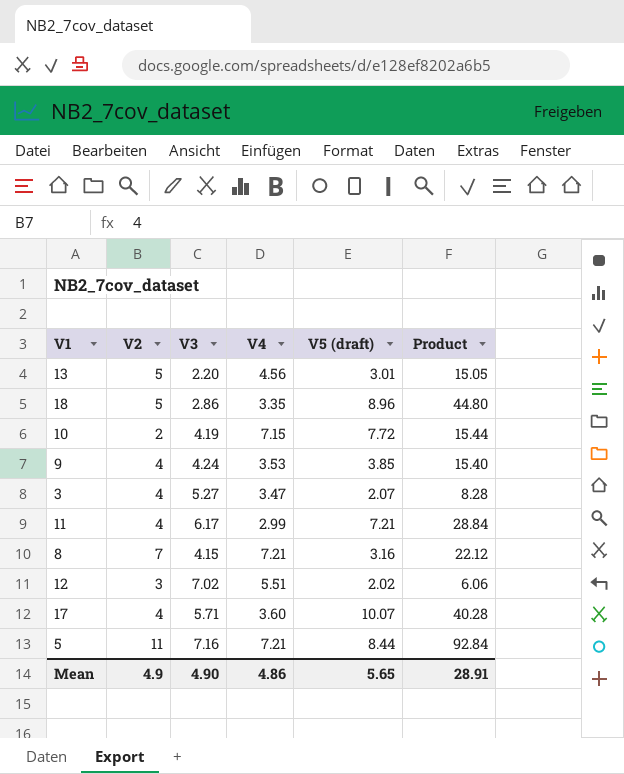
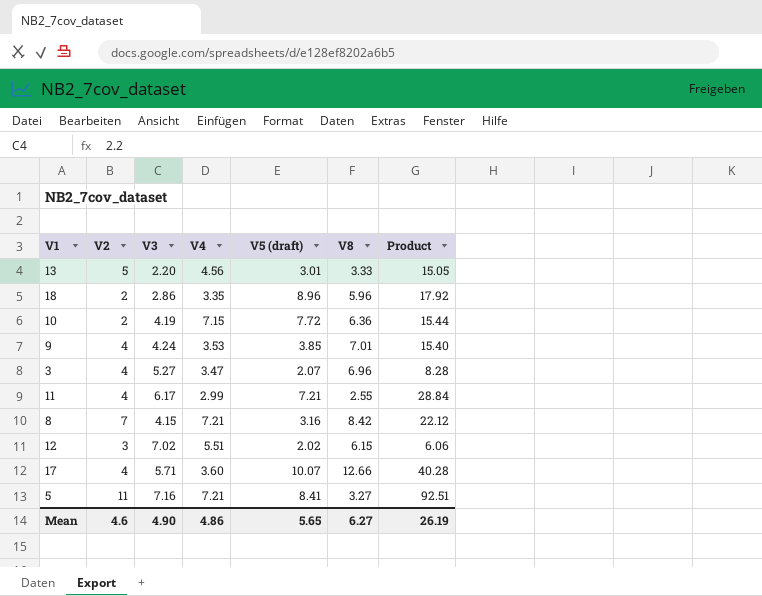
column V8 | position: none -> 6
18 | V2: 5 -> 2
18 | Product: 44.80 -> 17.92
5 | V5 (draft): 8.44 -> 8.41
5 | Product: 92.84 -> 92.51
Mean | V2: 4.9 -> 4.6
Mean | Product: 28.91 -> 26.19

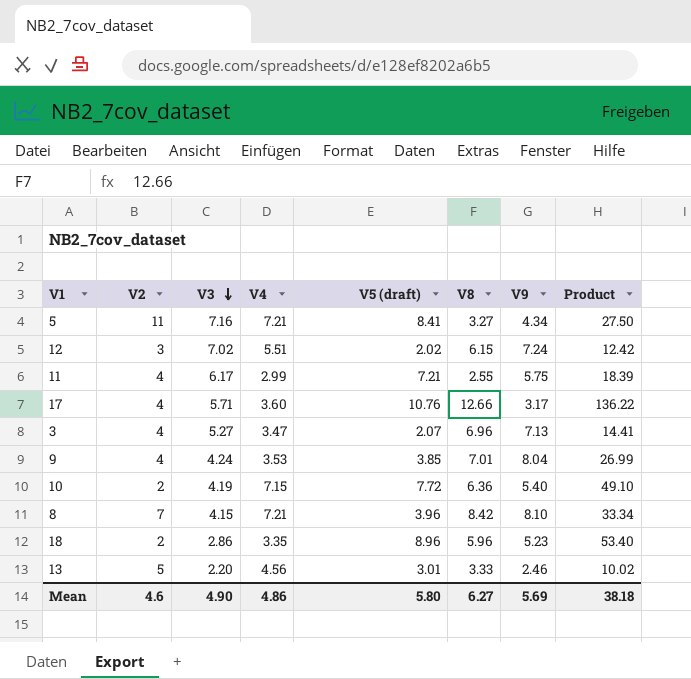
row order: none -> V3 descending
column V9 | position: none -> 7
column Product | formula: [V2] * [V5 (draft)] -> [V5 (draft)] * [V8]
17 | V5 (draft): 10.07 -> 10.76
8 | V5 (draft): 3.16 -> 3.96
Mean | V5 (draft): 5.65 -> 5.80
Mean | Product: 26.19 -> 38.18

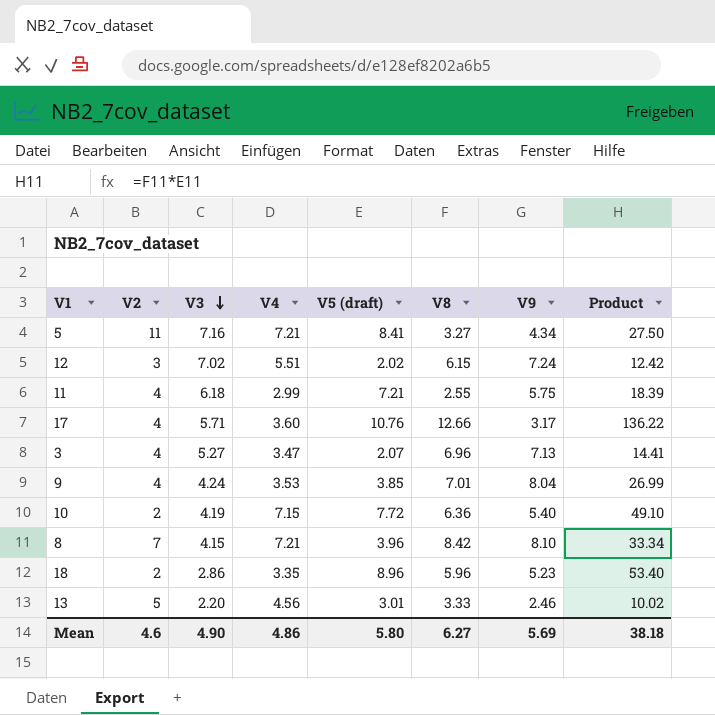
11 | V3: 6.17 -> 6.18

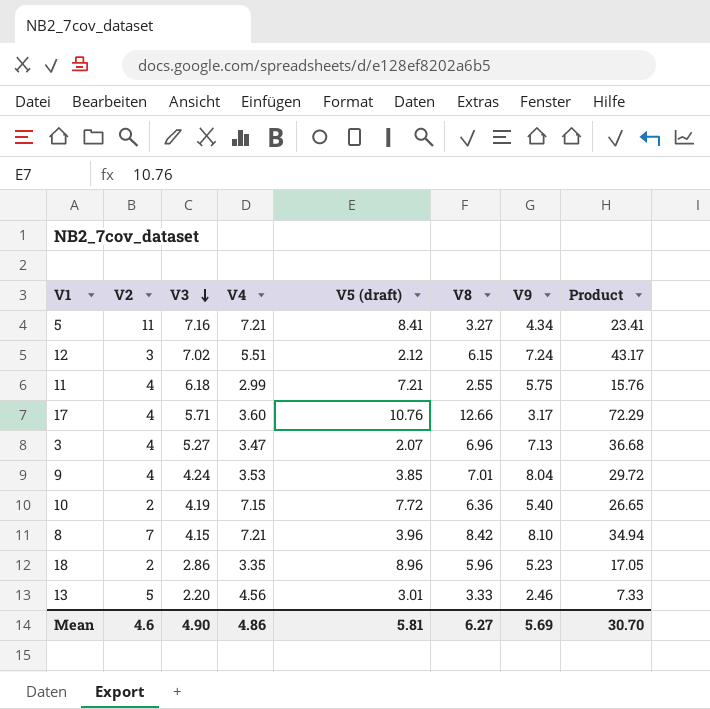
column Product | formula: [V5 (draft)] * [V8] -> [V3] * [V8]
12 | V5 (draft): 2.02 -> 2.12
Mean | V5 (draft): 5.80 -> 5.81
Mean | Product: 38.18 -> 30.70

